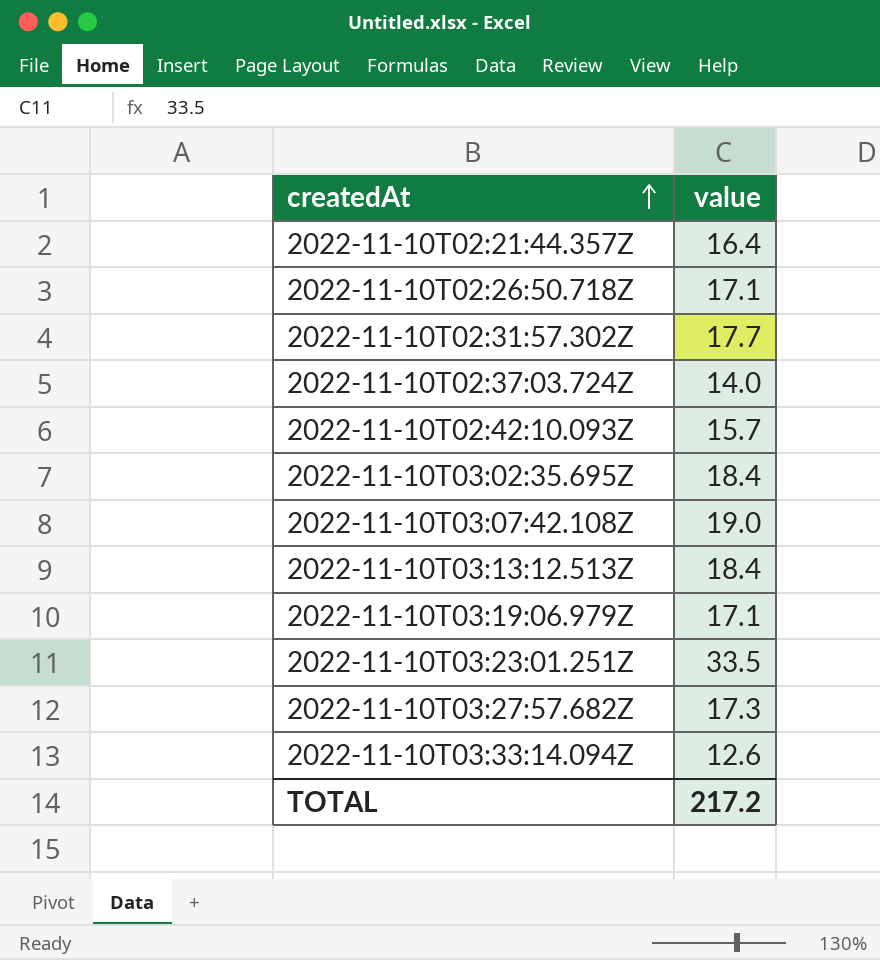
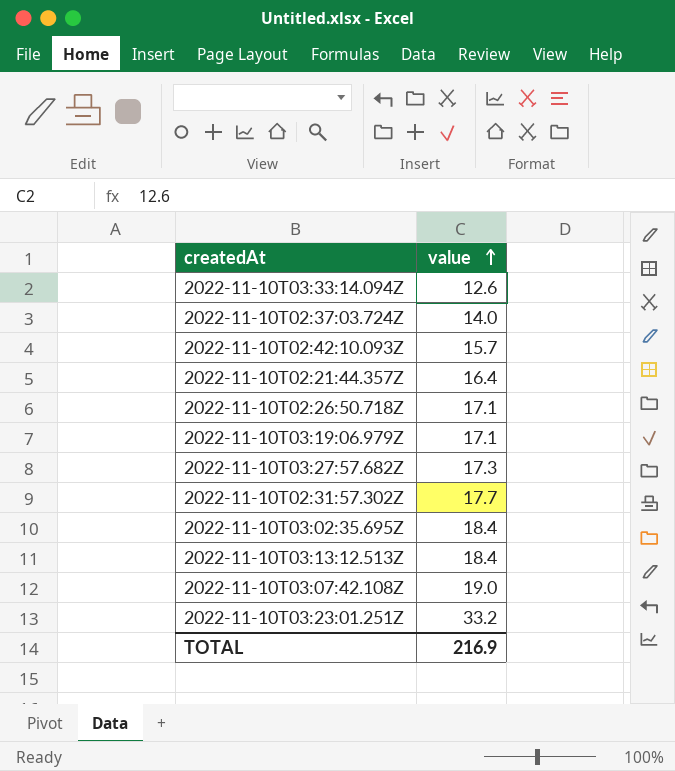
row order: createdAt ascending -> value ascending
2022-11-10T03:23:01.251Z | value: 33.5 -> 33.2
TOTAL | value: 217.2 -> 216.9

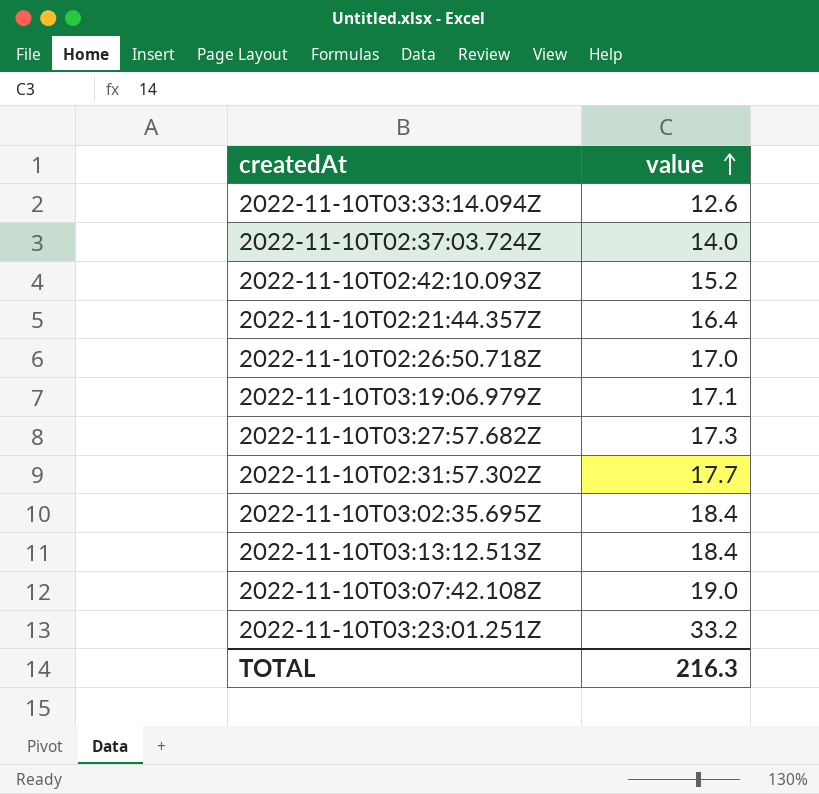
2022-11-10T02:42:10.093Z | value: 15.7 -> 15.2
2022-11-10T02:26:50.718Z | value: 17.1 -> 17.0
TOTAL | value: 216.9 -> 216.3

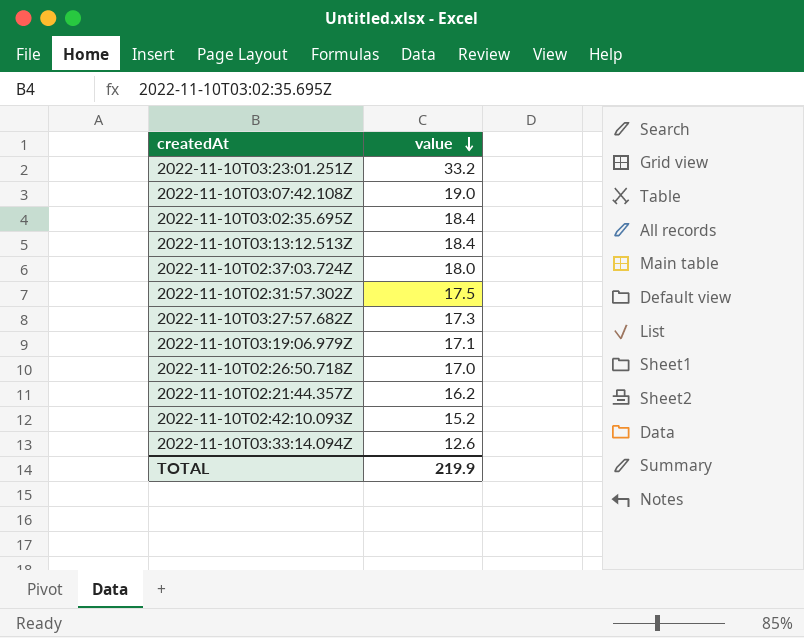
row order: value ascending -> value descending
2022-11-10T02:37:03.724Z | value: 14.0 -> 18.0
2022-11-10T02:31:57.302Z | value: 17.7 -> 17.5
2022-11-10T02:21:44.357Z | value: 16.4 -> 16.2
TOTAL | value: 216.3 -> 219.9

